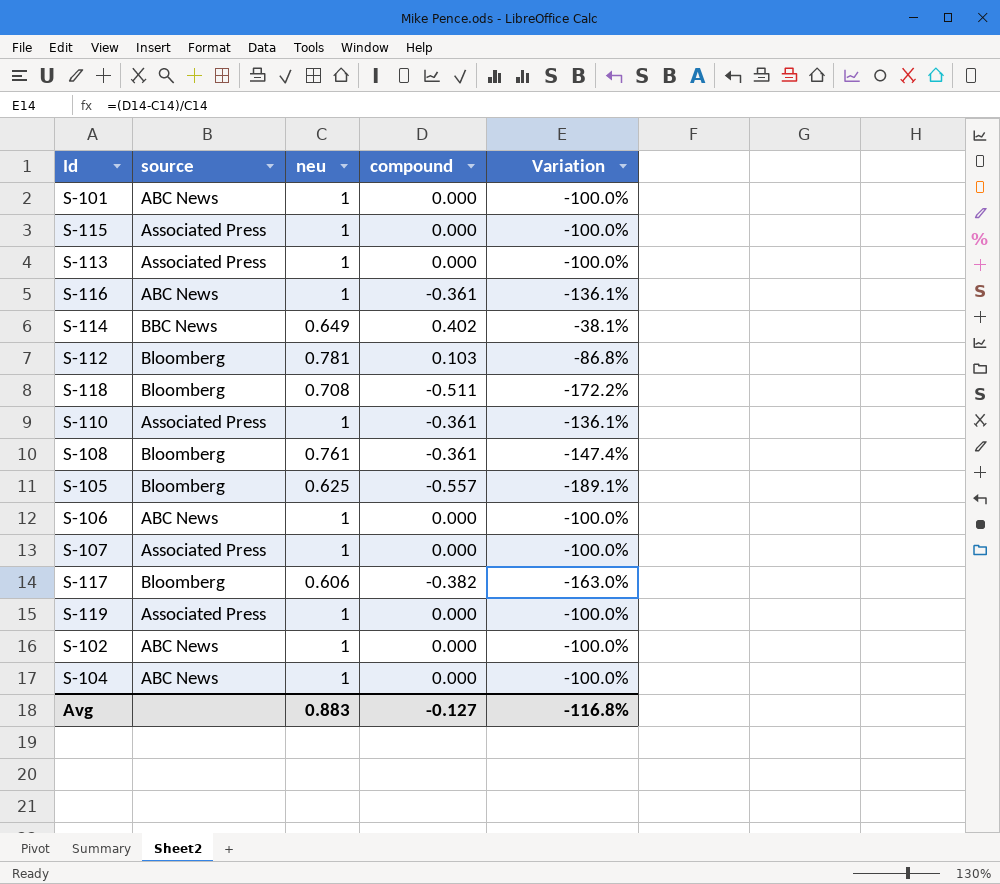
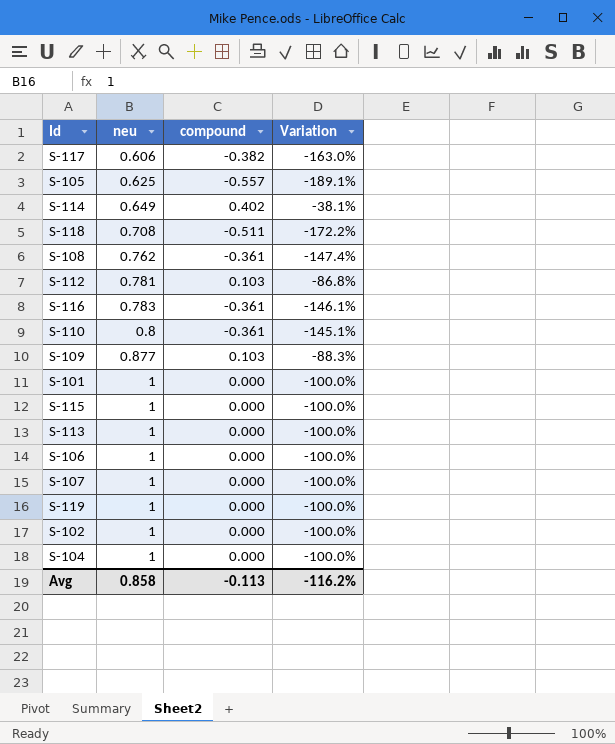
row order: none -> neu ascending
column source | position: 2 -> none
S-108 | neu: 0.761 -> 0.762
S-116 | neu: 1 -> 0.783
S-116 | Variation: -136.1% -> -146.1%
S-110 | neu: 1 -> 0.8
S-110 | Variation: -136.1% -> -145.1%
row S-109: none -> 0.877 | 0.103 | -88.3%
Avg | neu: 0.883 -> 0.858
Avg | compound: -0.127 -> -0.113
Avg | Variation: -116.8% -> -116.2%

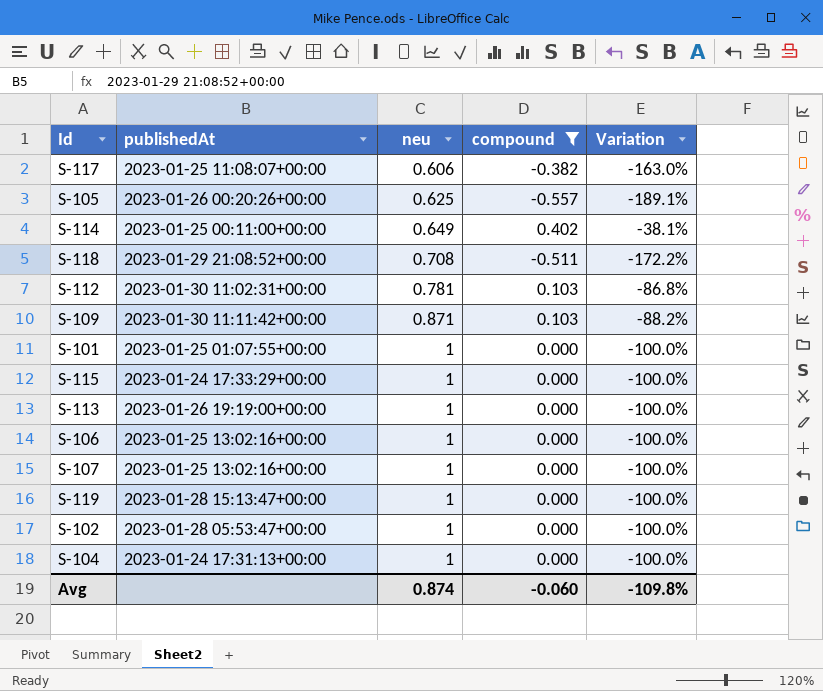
filter: none -> compound != -0.361
column publishedAt | position: none -> 2
S-109 | neu: 0.877 -> 0.871
S-109 | Variation: -88.3% -> -88.2%
Avg | neu: 0.858 -> 0.874
Avg | compound: -0.113 -> -0.060
Avg | Variation: -116.2% -> -109.8%

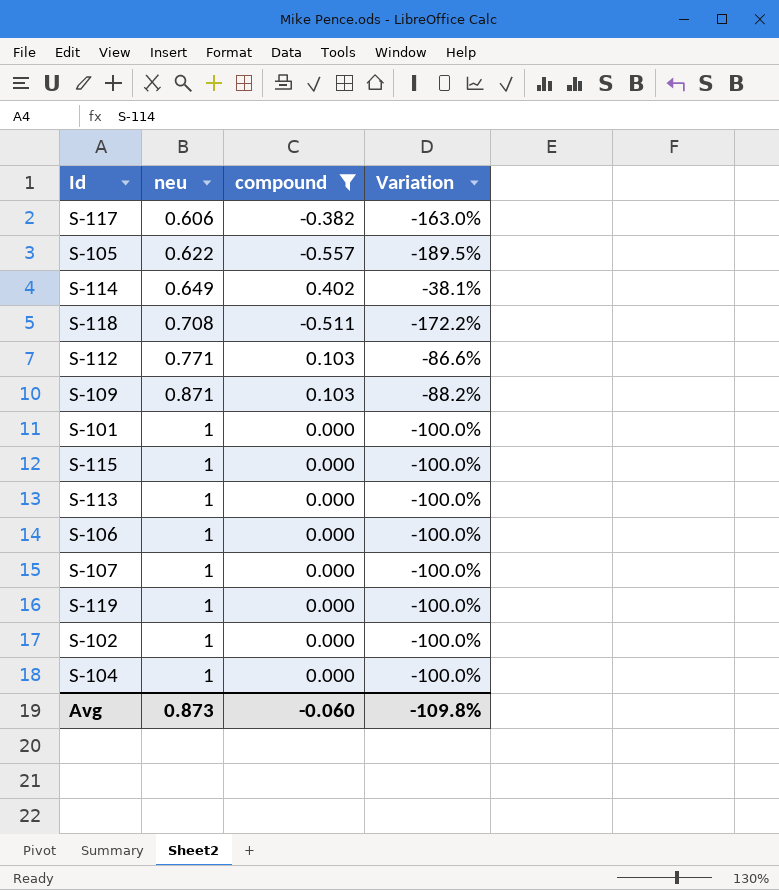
column publishedAt | position: 2 -> none
S-105 | neu: 0.625 -> 0.622
S-105 | Variation: -189.1% -> -189.5%
S-112 | neu: 0.781 -> 0.771
S-112 | Variation: -86.8% -> -86.6%
Avg | neu: 0.874 -> 0.873

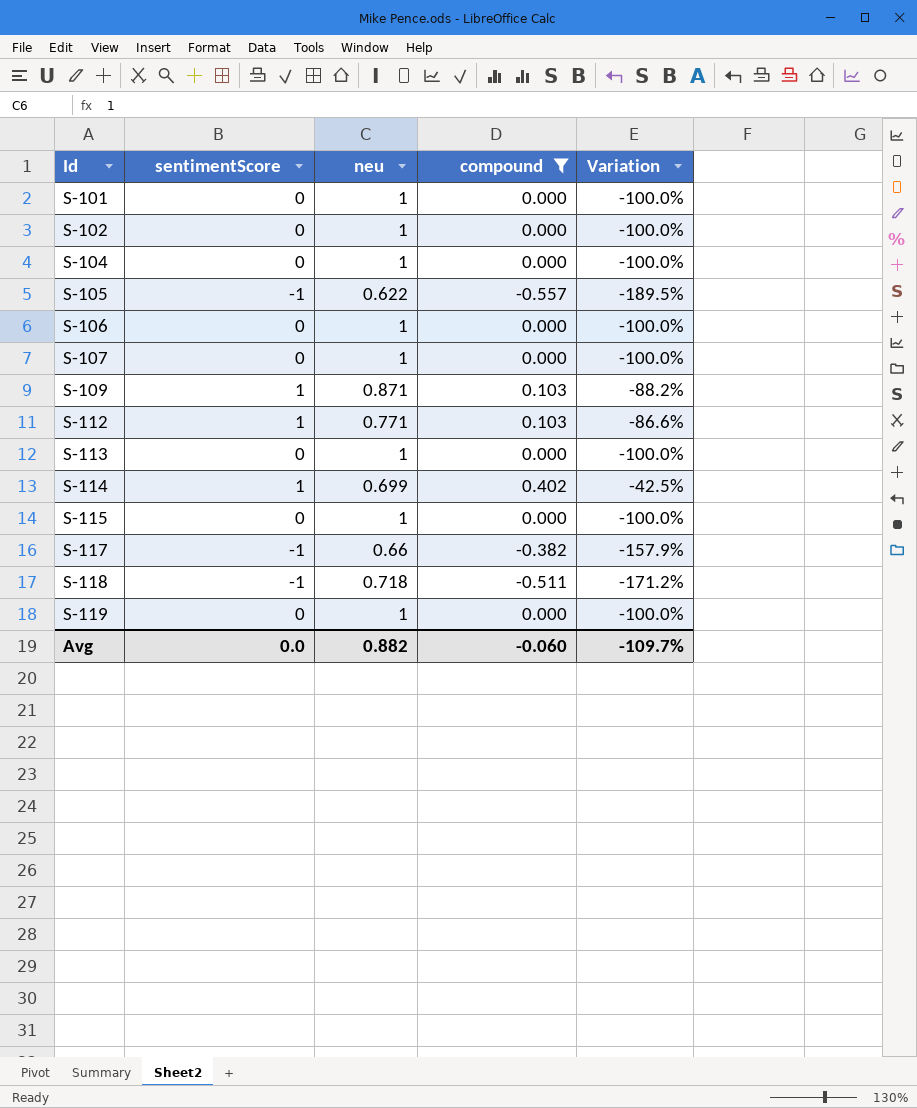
row order: neu ascending -> Id ascending
column sentimentScore | position: none -> 2
S-114 | neu: 0.649 -> 0.699
S-114 | Variation: -38.1% -> -42.5%
S-117 | neu: 0.606 -> 0.66
S-117 | Variation: -163.0% -> -157.9%
S-118 | neu: 0.708 -> 0.718
S-118 | Variation: -172.2% -> -171.2%
Avg | neu: 0.873 -> 0.882
Avg | Variation: -109.8% -> -109.7%

